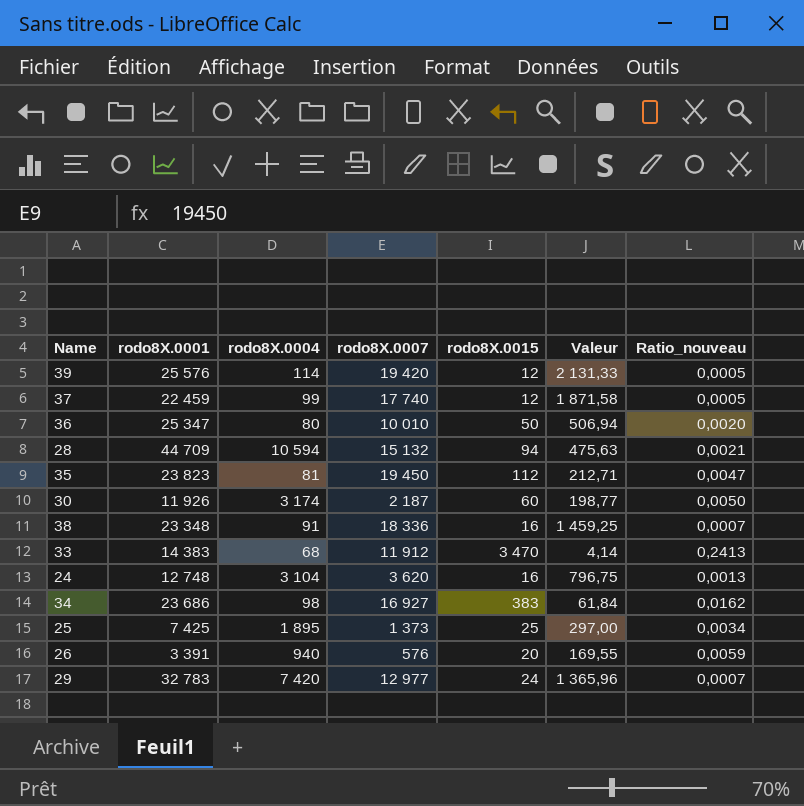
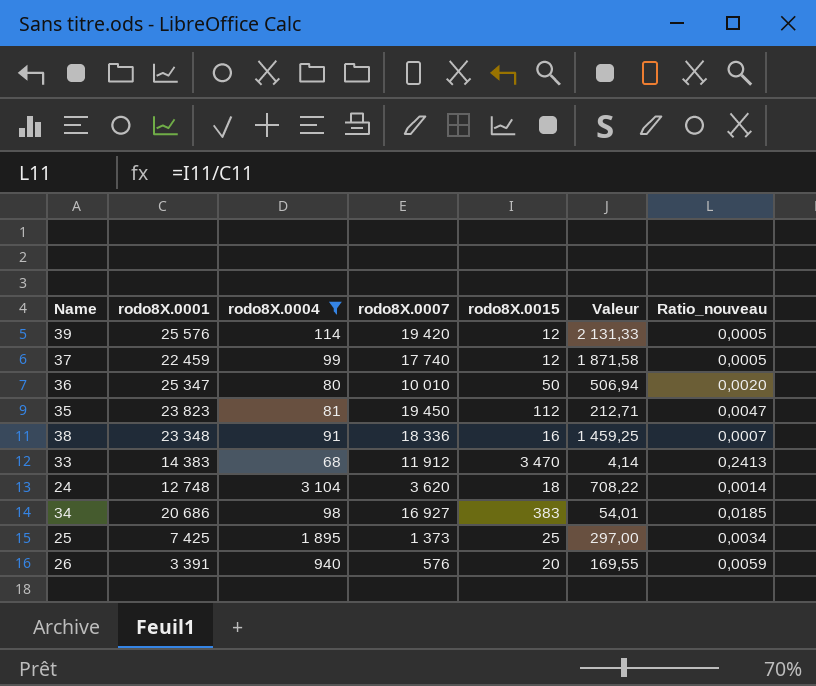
filter: none -> rodo8X.0004 <= 3 104
24 | rodo8X.0015: 16 -> 18
24 | Valeur: 796,75 -> 708,22
24 | Ratio_nouveau: 0,0013 -> 0,0014
34 | rodo8X.0001: 23 686 -> 20 686
34 | Valeur: 61,84 -> 54,01
34 | Ratio_nouveau: 0,0162 -> 0,0185

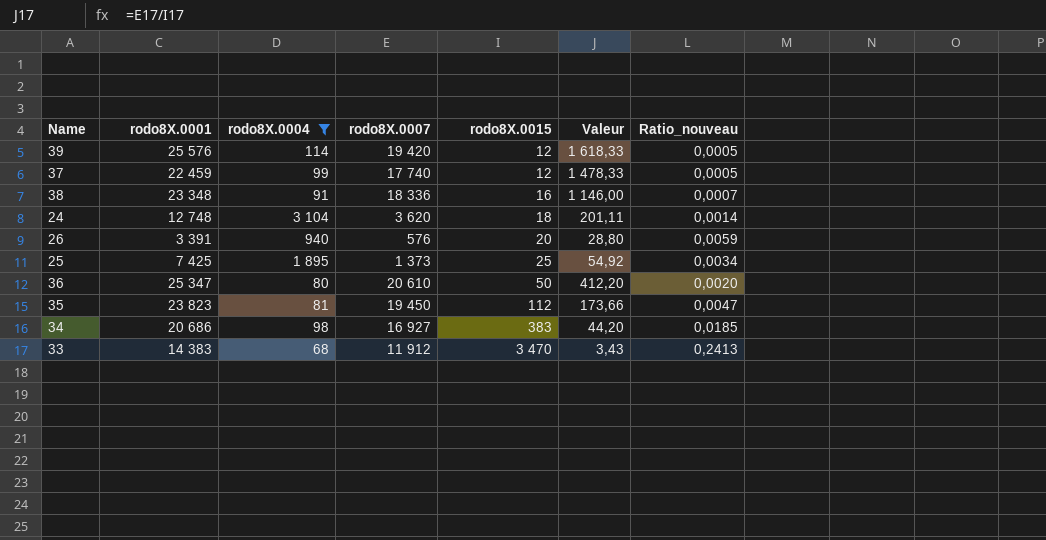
row order: none -> rodo8X.0015 ascending
column Valeur | formula: [rodo8X.0001] / [rodo8X.0015] -> [rodo8X.0007] / [rodo8X.0015]
36 | rodo8X.0007: 10 010 -> 20 610

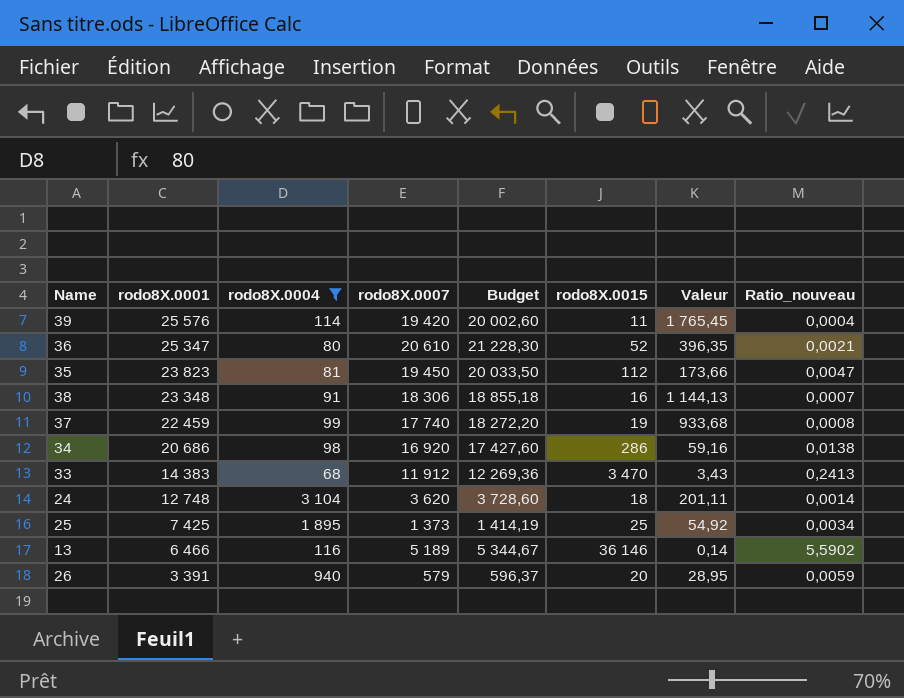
row order: rodo8X.0015 ascending -> rodo8X.0001 descending
column Budget | formula: none -> [rodo8X.0007] * 1,03
39 | rodo8X.0015: 12 -> 11
39 | Valeur: 1 618,33 -> 1 765,45
39 | Ratio_nouveau: 0,0005 -> 0,0004
36 | rodo8X.0015: 50 -> 52
36 | Valeur: 412,20 -> 396,35
36 | Ratio_nouveau: 0,0020 -> 0,0021
38 | rodo8X.0007: 18 336 -> 18 306
38 | Valeur: 1 146,00 -> 1 144,13
37 | rodo8X.0015: 12 -> 19
37 | Valeur: 1 478,33 -> 933,68
37 | Ratio_nouveau: 0,0005 -> 0,0008
34 | rodo8X.0007: 16 927 -> 16 920
34 | rodo8X.0015: 383 -> 286
34 | Valeur: 44,20 -> 59,16
34 | Ratio_nouveau: 0,0185 -> 0,0138
row 13: none -> 6 466 | 116 | 5 189 | 5 344,67 | 36 146 | 0,14 | 5,5902
26 | rodo8X.0007: 576 -> 579
26 | Valeur: 28,80 -> 28,95

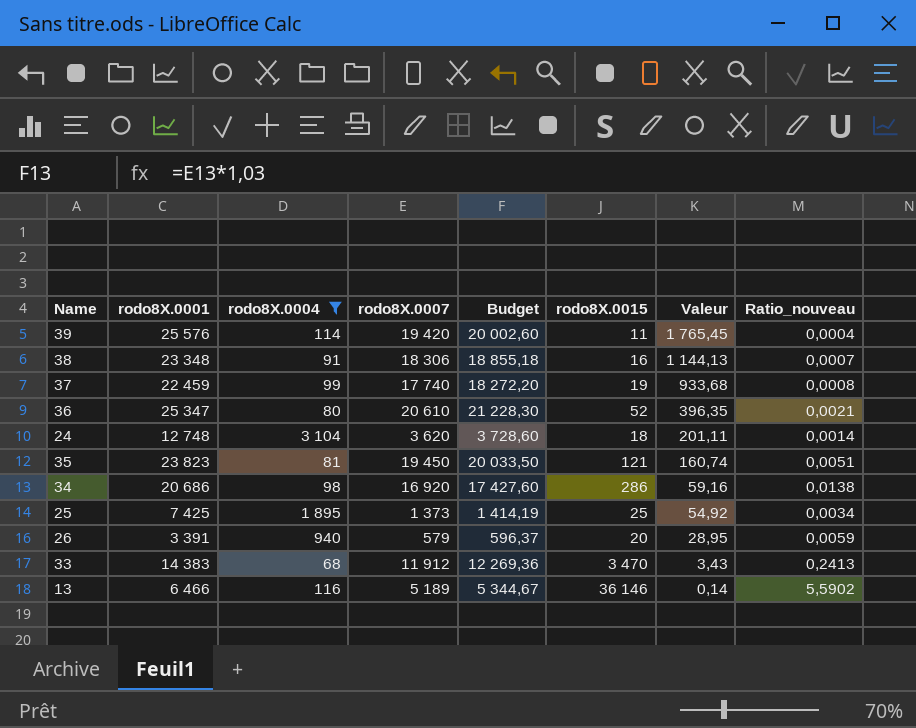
row order: rodo8X.0001 descending -> Valeur descending
35 | rodo8X.0015: 112 -> 121
35 | Valeur: 173,66 -> 160,74
35 | Ratio_nouveau: 0,0047 -> 0,0051

